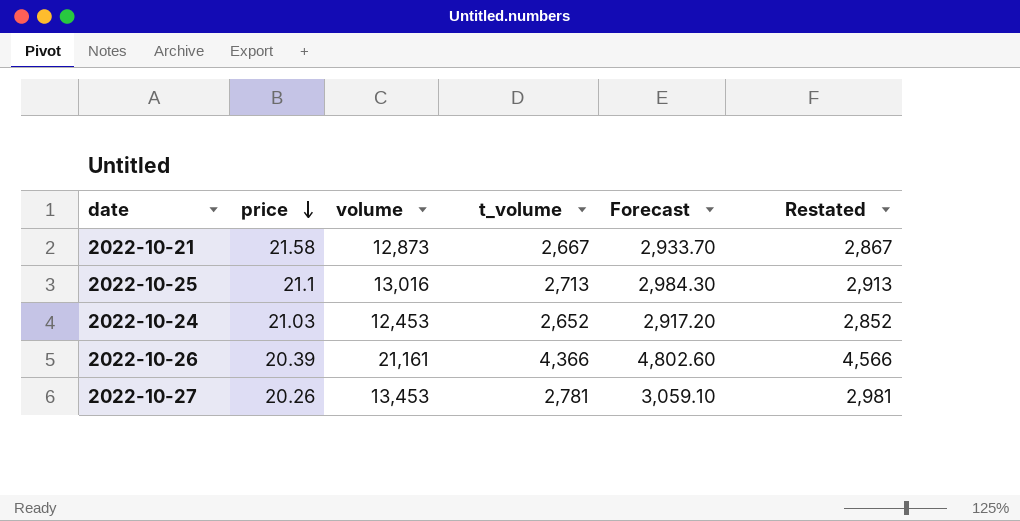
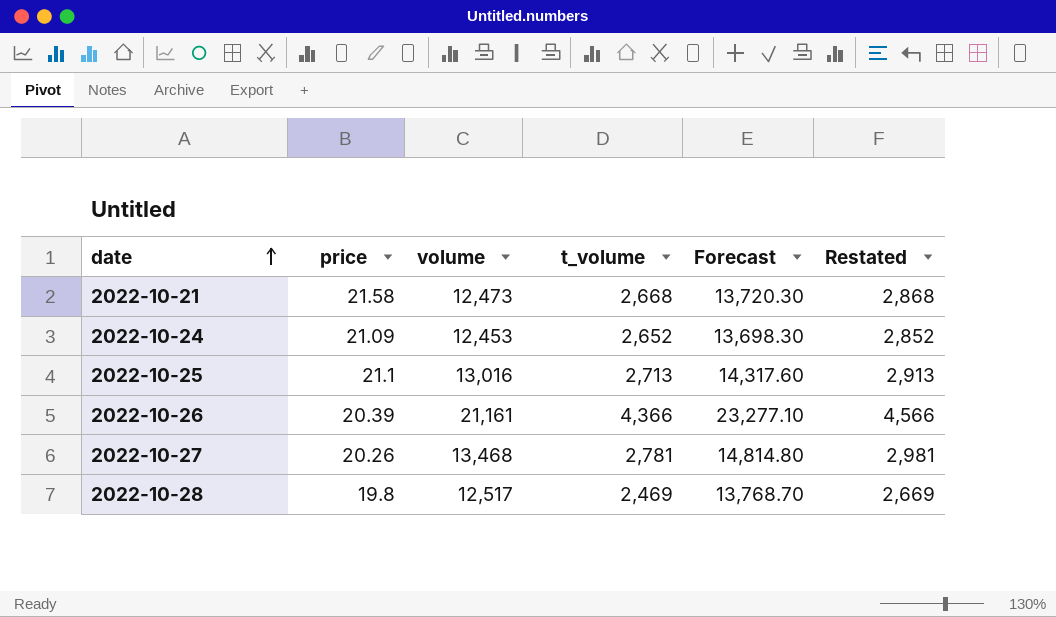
row order: price descending -> date ascending
column Forecast | formula: [t_volume] * 1.1 -> [volume] * 1.1
2022-10-21 | volume: 12,873 -> 12,473
2022-10-21 | t_volume: 2,667 -> 2,668
2022-10-21 | Restated: 2,867 -> 2,868
2022-10-24 | price: 21.03 -> 21.09
2022-10-27 | volume: 13,453 -> 13,468
row 2022-10-28: none -> 19.8 | 12,517 | 2,469 | 13,768.70 | 2,669

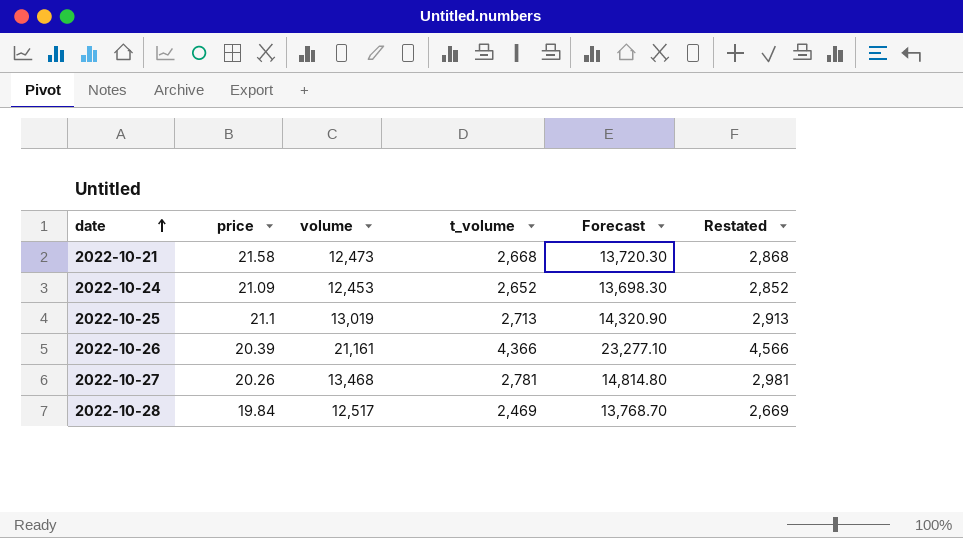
2022-10-25 | volume: 13,016 -> 13,019
2022-10-25 | Forecast: 14,317.60 -> 14,320.90
2022-10-28 | price: 19.8 -> 19.84

